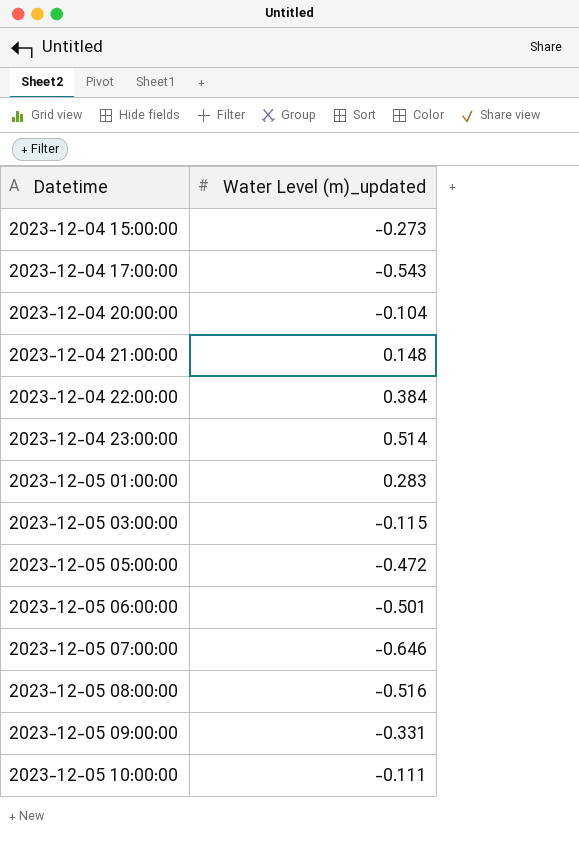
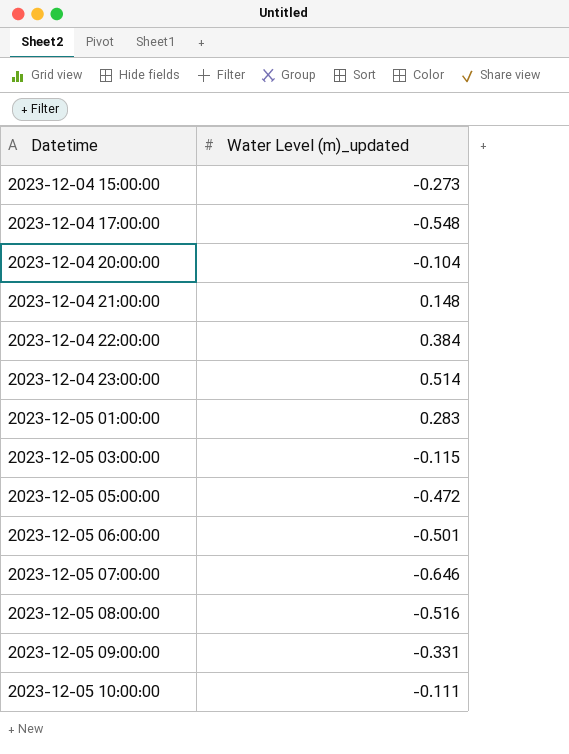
2023-12-04 17:00:00 | Water Level (m)_updated: -0.543 -> -0.548

